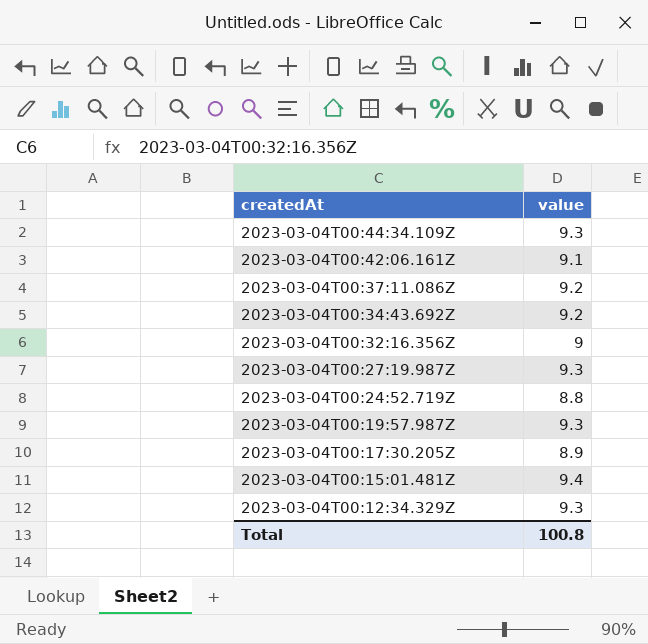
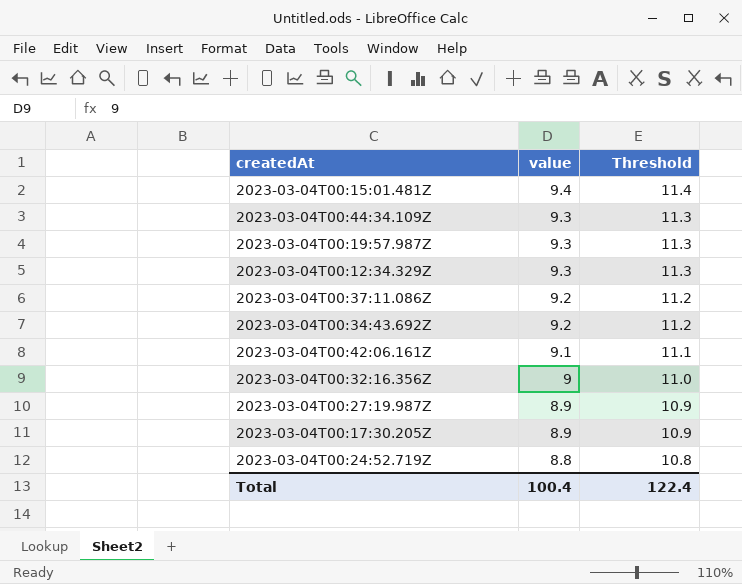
row order: createdAt descending -> value descending
column Threshold | formula: none -> [value] + 2
2023-03-04T00:27:19.987Z | value: 9.3 -> 8.9
Total | value: 100.8 -> 100.4

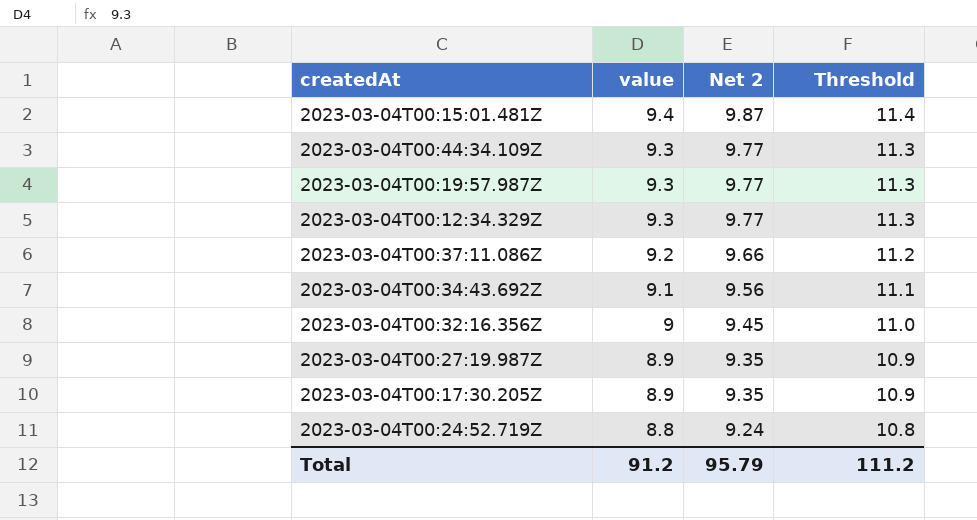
column Net 2 | formula: none -> [value] * 1.05
row 2023-03-04T00:42:06.161Z: 9.1 | 11.1 -> none
2023-03-04T00:34:43.692Z | value: 9.2 -> 9.1
2023-03-04T00:34:43.692Z | Threshold: 11.2 -> 11.1
Total | value: 100.4 -> 91.2
Total | Threshold: 122.4 -> 111.2

